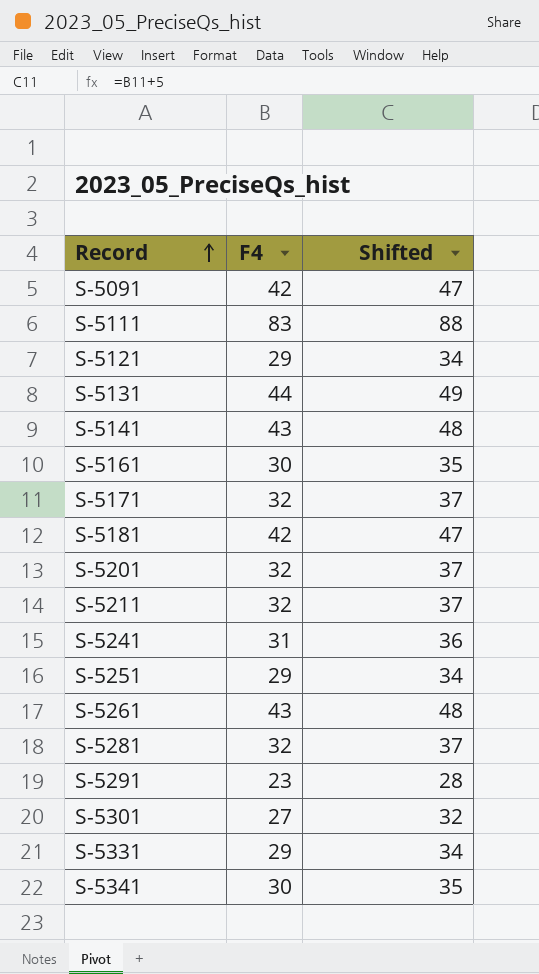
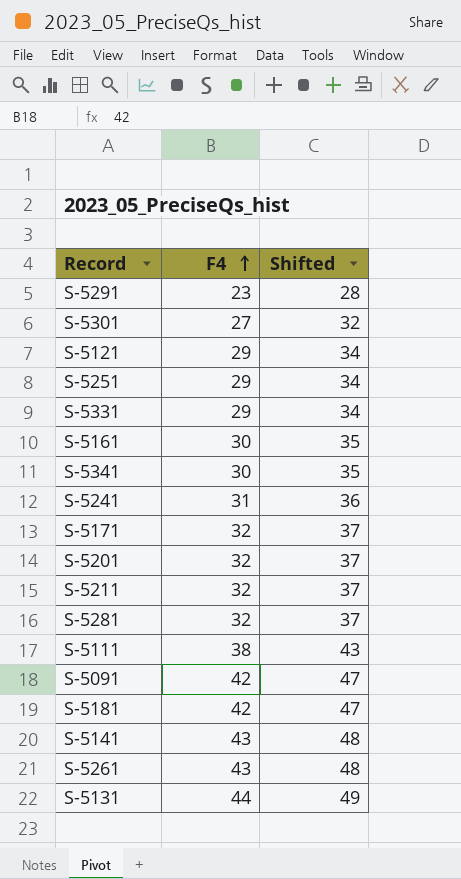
row order: Record ascending -> F4 ascending
S-5111 | F4: 83 -> 38
S-5111 | Shifted: 88 -> 43

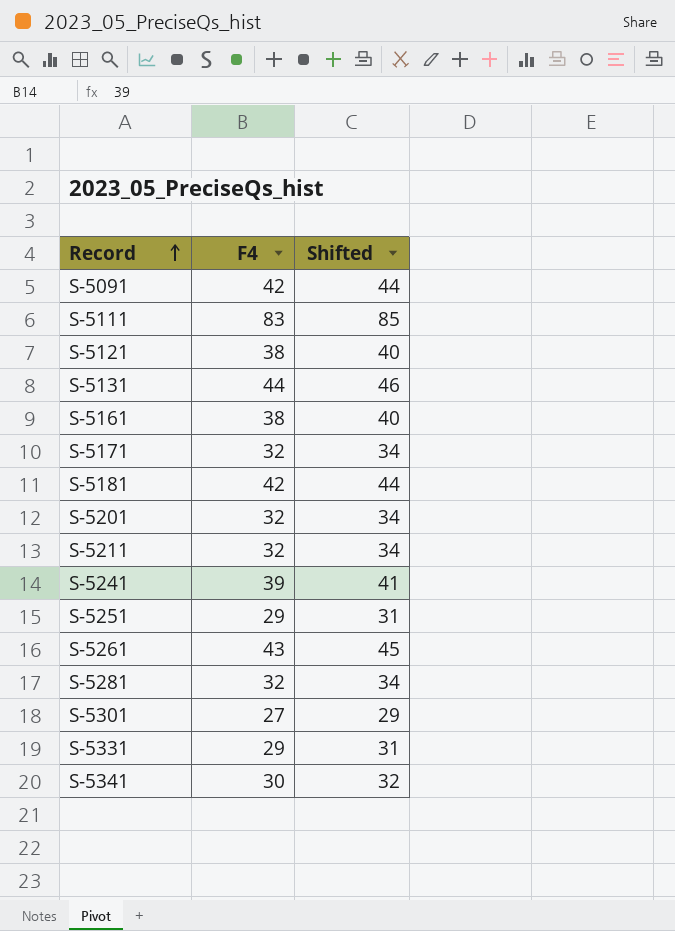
row order: F4 ascending -> Record ascending
column Shifted | formula: [F4] + 5 -> [F4] + 2
row S-5291: 23 | 28 -> none
row S-5141: 43 | 48 -> none
S-5111 | F4: 38 -> 83
S-5121 | F4: 29 -> 38
S-5161 | F4: 30 -> 38
S-5241 | F4: 31 -> 39

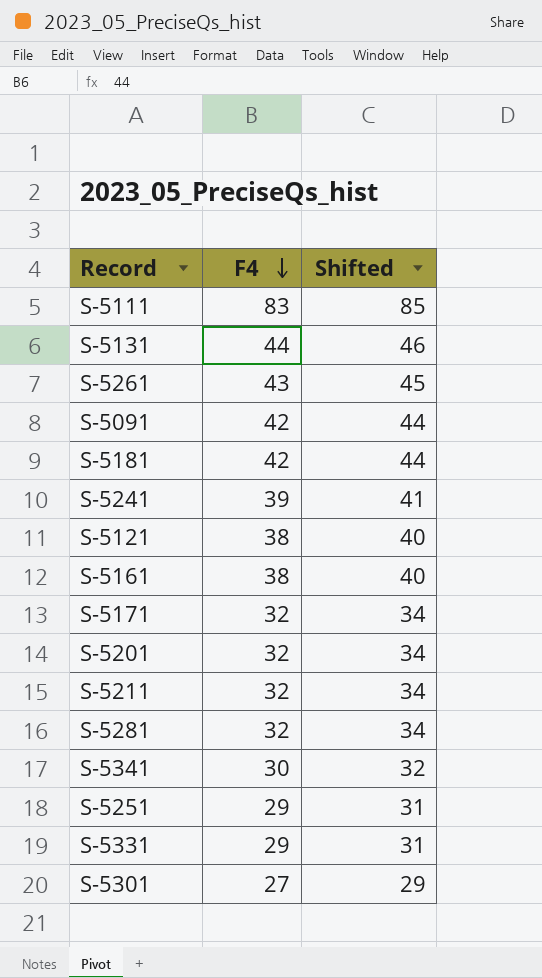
row order: Record ascending -> F4 descending

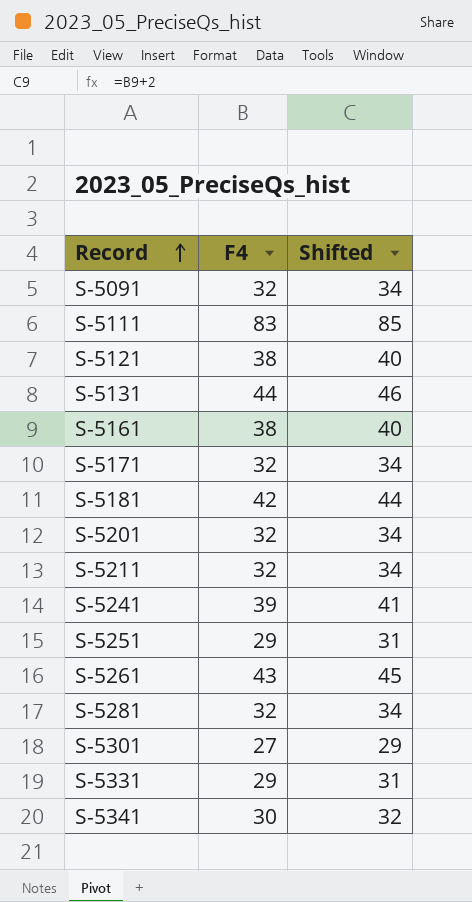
row order: F4 descending -> Record ascending
S-5091 | F4: 42 -> 32
S-5091 | Shifted: 44 -> 34

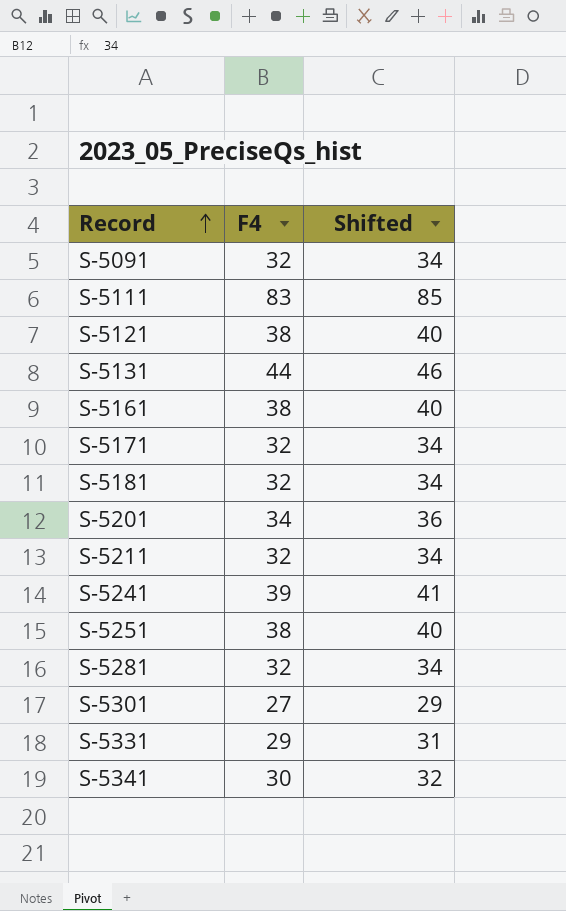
row S-5261: 43 | 45 -> none
S-5181 | F4: 42 -> 32
S-5181 | Shifted: 44 -> 34
S-5201 | F4: 32 -> 34
S-5201 | Shifted: 34 -> 36
S-5251 | F4: 29 -> 38
S-5251 | Shifted: 31 -> 40

